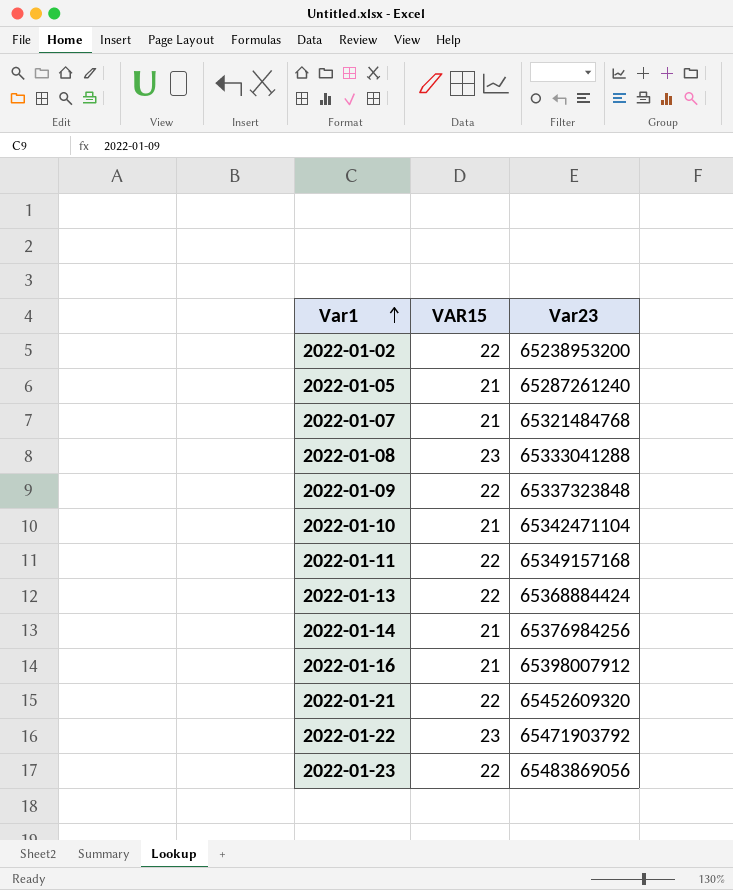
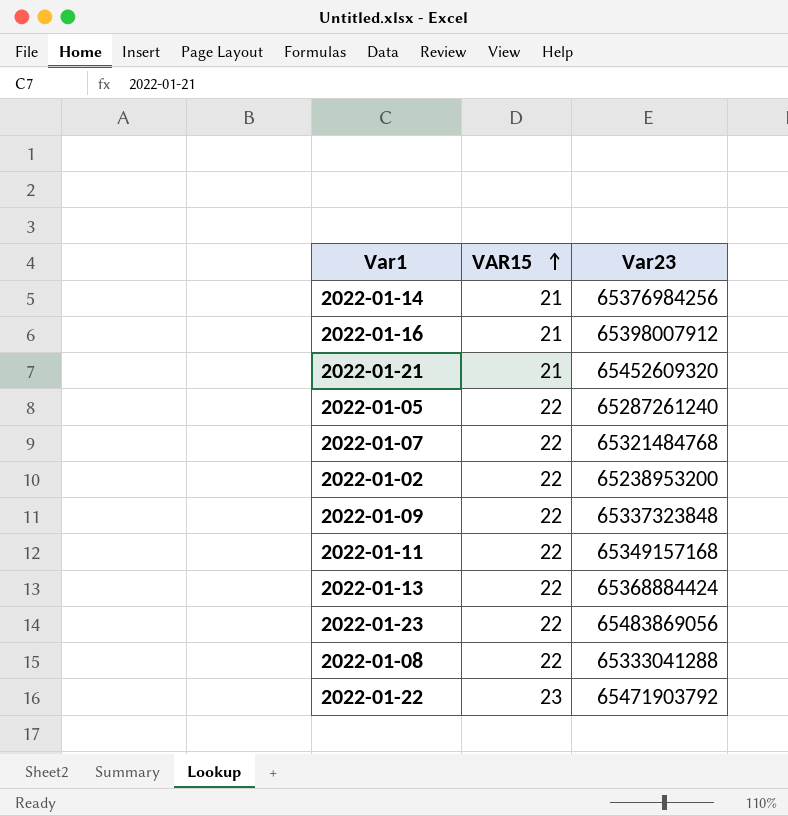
row order: Var1 ascending -> VAR15 ascending
row 2022-01-10: 21 | 65342471104 -> none
2022-01-21 | VAR15: 22 -> 21
2022-01-05 | VAR15: 21 -> 22
2022-01-07 | VAR15: 21 -> 22
2022-01-08 | VAR15: 23 -> 22

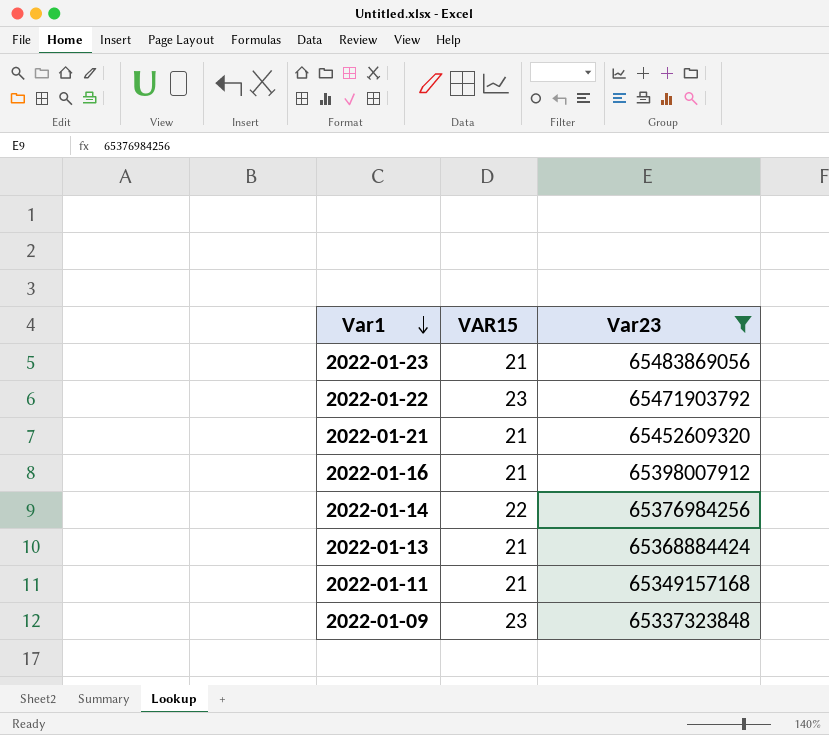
filter: none -> Var23 >= 65337323848
row order: VAR15 ascending -> Var1 descending
2022-01-23 | VAR15: 22 -> 21
2022-01-14 | VAR15: 21 -> 22
2022-01-13 | VAR15: 22 -> 21
2022-01-11 | VAR15: 22 -> 21
2022-01-09 | VAR15: 22 -> 23

